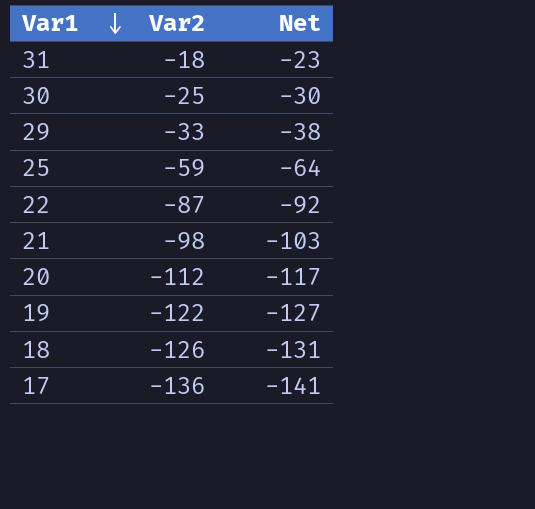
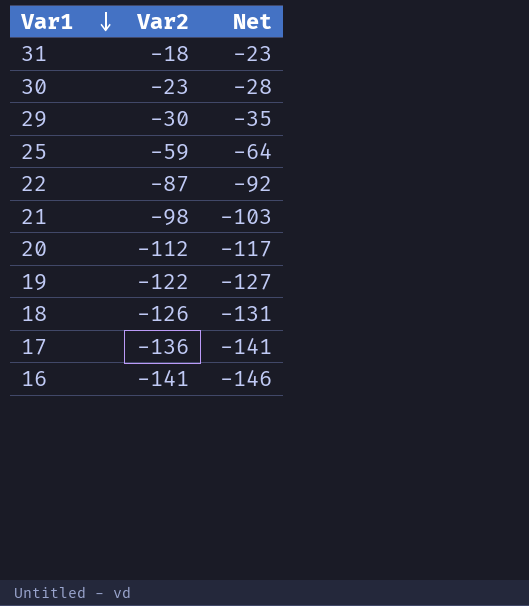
30 | Var2: -25 -> -23
30 | Net: -30 -> -28
29 | Var2: -33 -> -30
29 | Net: -38 -> -35
row 16: none -> -141 | -146

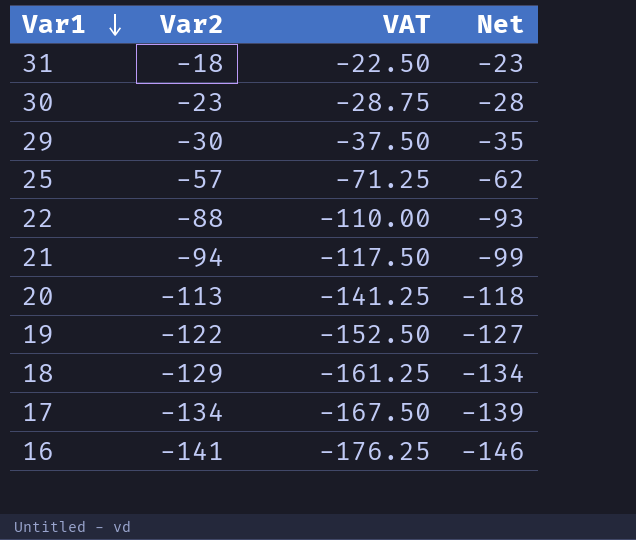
column VAT | formula: none -> [Var2] * 1.25
25 | Var2: -59 -> -57
25 | Net: -64 -> -62
22 | Var2: -87 -> -88
22 | Net: -92 -> -93
21 | Var2: -98 -> -94
21 | Net: -103 -> -99
20 | Var2: -112 -> -113
20 | Net: -117 -> -118
18 | Var2: -126 -> -129
18 | Net: -131 -> -134
17 | Var2: -136 -> -134
17 | Net: -141 -> -139

